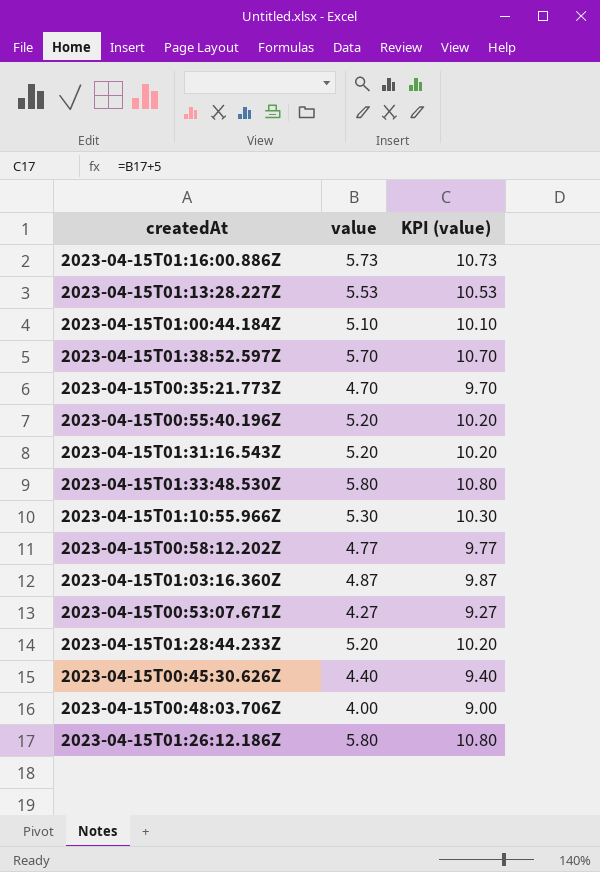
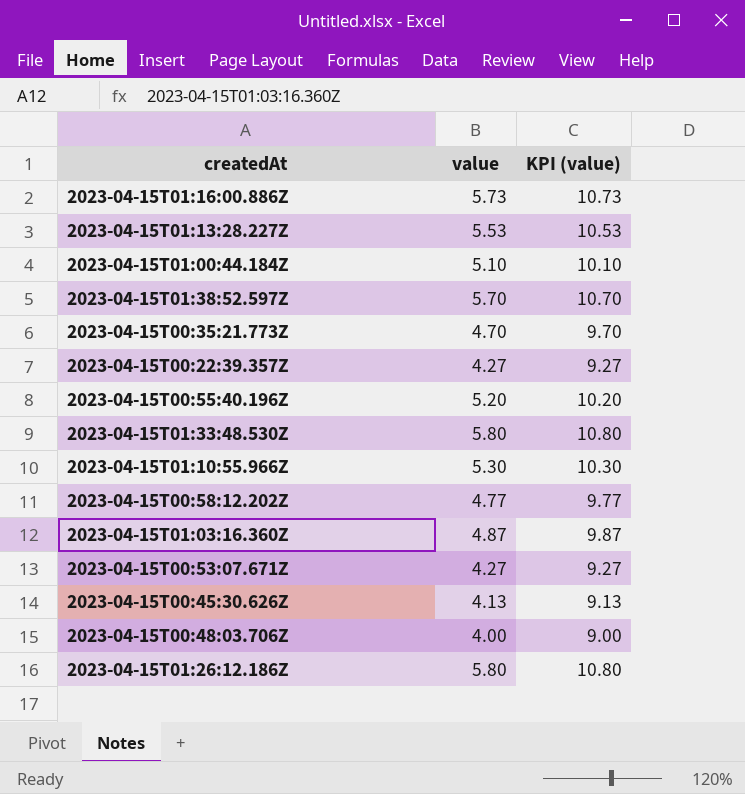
row 2023-04-15T01:31:16.543Z: 5.20 | 10.20 -> none
row 2023-04-15T01:28:44.233Z: 5.20 | 10.20 -> none
row 2023-04-15T00:22:39.357Z: none -> 4.27 | 9.27
2023-04-15T00:45:30.626Z | value: 4.40 -> 4.13
2023-04-15T00:45:30.626Z | KPI (value): 9.40 -> 9.13

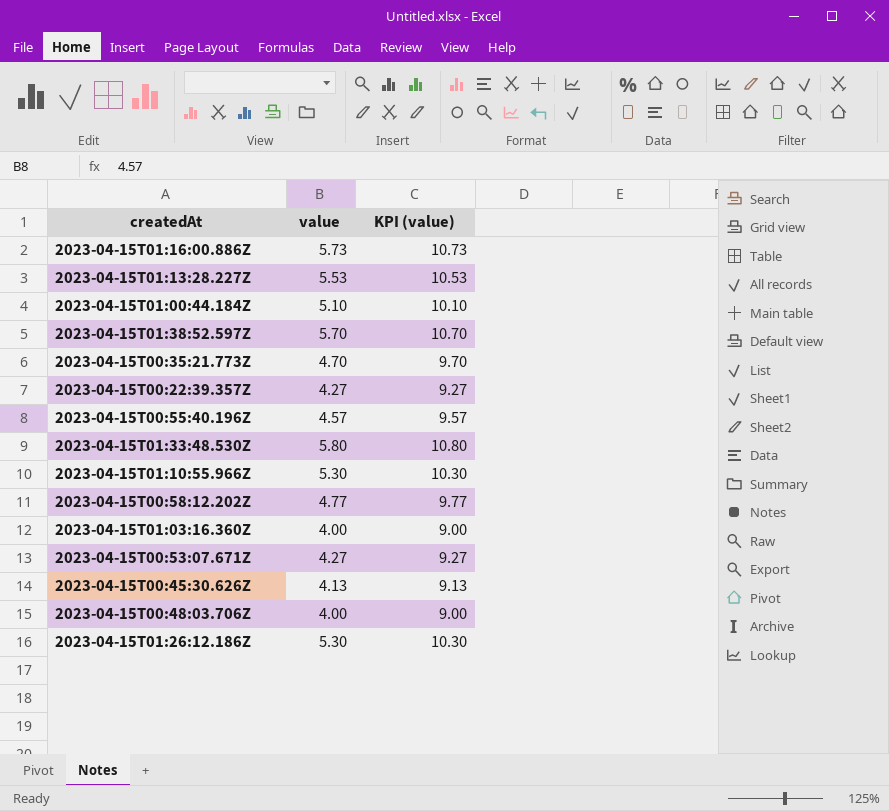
2023-04-15T00:55:40.196Z | value: 5.20 -> 4.57
2023-04-15T00:55:40.196Z | KPI (value): 10.20 -> 9.57
2023-04-15T01:03:16.360Z | value: 4.87 -> 4.00
2023-04-15T01:03:16.360Z | KPI (value): 9.87 -> 9.00
2023-04-15T01:26:12.186Z | value: 5.80 -> 5.30
2023-04-15T01:26:12.186Z | KPI (value): 10.80 -> 10.30

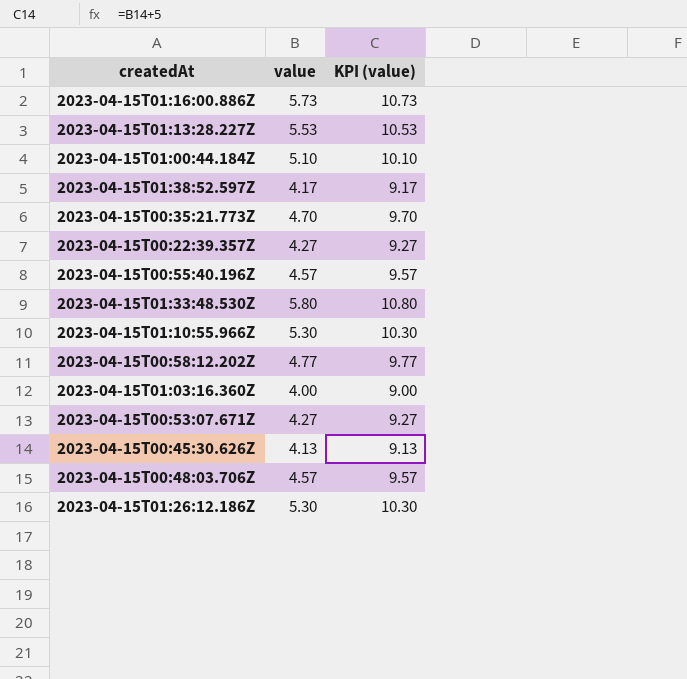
2023-04-15T01:38:52.597Z | value: 5.70 -> 4.17
2023-04-15T01:38:52.597Z | KPI (value): 10.70 -> 9.17
2023-04-15T00:48:03.706Z | value: 4.00 -> 4.57
2023-04-15T00:48:03.706Z | KPI (value): 9.00 -> 9.57

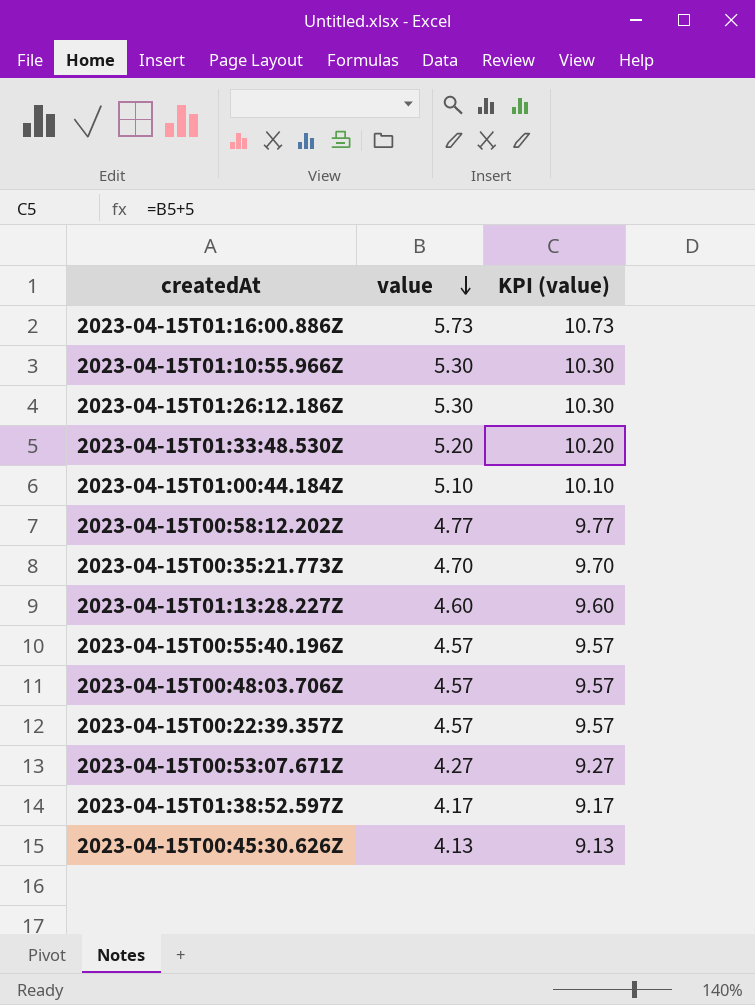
row order: none -> value descending
row 2023-04-15T01:03:16.360Z: 4.00 | 9.00 -> none
2023-04-15T01:33:48.530Z | value: 5.80 -> 5.20
2023-04-15T01:33:48.530Z | KPI (value): 10.80 -> 10.20
2023-04-15T01:13:28.227Z | value: 5.53 -> 4.60
2023-04-15T01:13:28.227Z | KPI (value): 10.53 -> 9.60
2023-04-15T00:22:39.357Z | value: 4.27 -> 4.57
2023-04-15T00:22:39.357Z | KPI (value): 9.27 -> 9.57

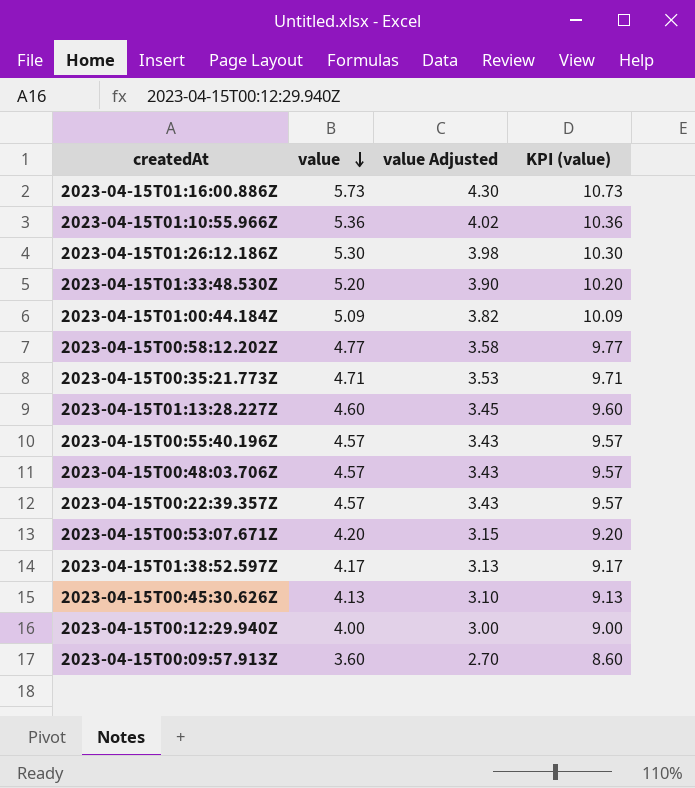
column value Adjusted | formula: none -> [value] * 0.75
2023-04-15T01:10:55.966Z | value: 5.30 -> 5.36
2023-04-15T01:10:55.966Z | KPI (value): 10.30 -> 10.36
2023-04-15T01:00:44.184Z | value: 5.10 -> 5.09
2023-04-15T01:00:44.184Z | KPI (value): 10.10 -> 10.09
2023-04-15T00:35:21.773Z | value: 4.70 -> 4.71
2023-04-15T00:35:21.773Z | KPI (value): 9.70 -> 9.71
2023-04-15T00:53:07.671Z | value: 4.27 -> 4.20
2023-04-15T00:53:07.671Z | KPI (value): 9.27 -> 9.20
row 2023-04-15T00:12:29.940Z: none -> 4.00 | 3.00 | 9.00
row 2023-04-15T00:09:57.913Z: none -> 3.60 | 2.70 | 8.60

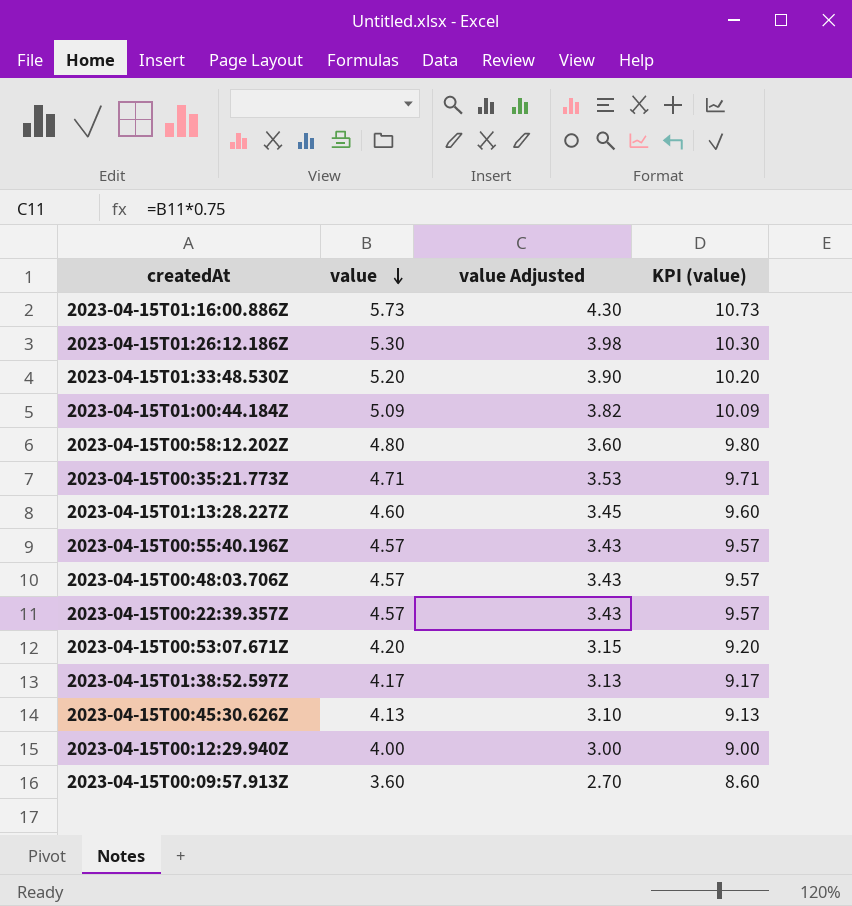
row 2023-04-15T01:10:55.966Z: 5.36 | 4.02 | 10.36 -> none
2023-04-15T00:58:12.202Z | value: 4.77 -> 4.80
2023-04-15T00:58:12.202Z | value Adjusted: 3.58 -> 3.60
2023-04-15T00:58:12.202Z | KPI (value): 9.77 -> 9.80

